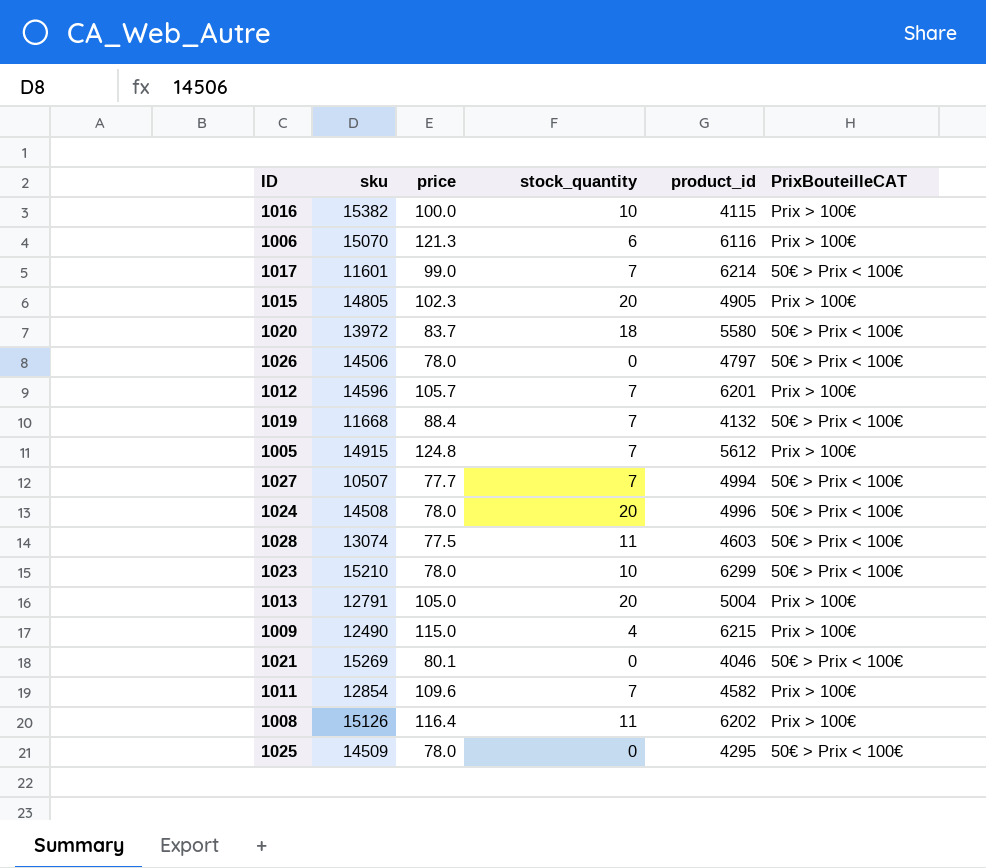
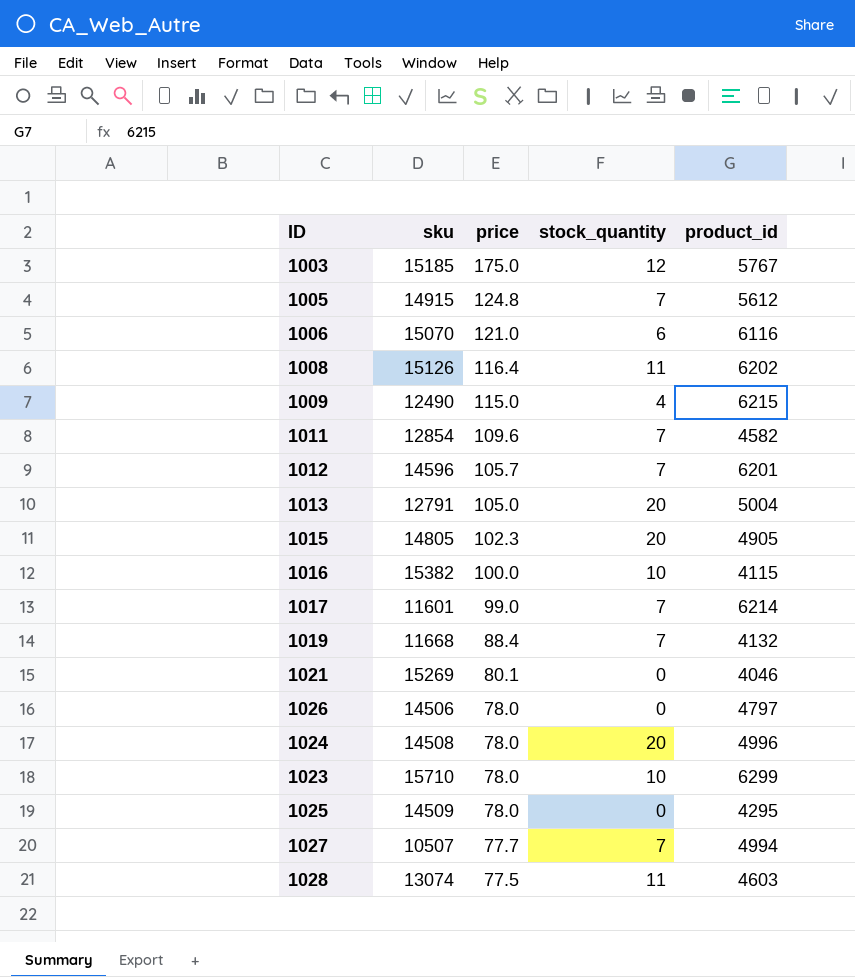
row order: none -> price descending
column PrixBouteilleCAT | position: 6 -> none
row 1020: 13972 | 83.7 | 18 | 5580 | 50€ > Prix < 100€ -> none
row 1003: none -> 15185 | 175.0 | 12 | 5767
1006 | price: 121.3 -> 121.0
1023 | sku: 15210 -> 15710

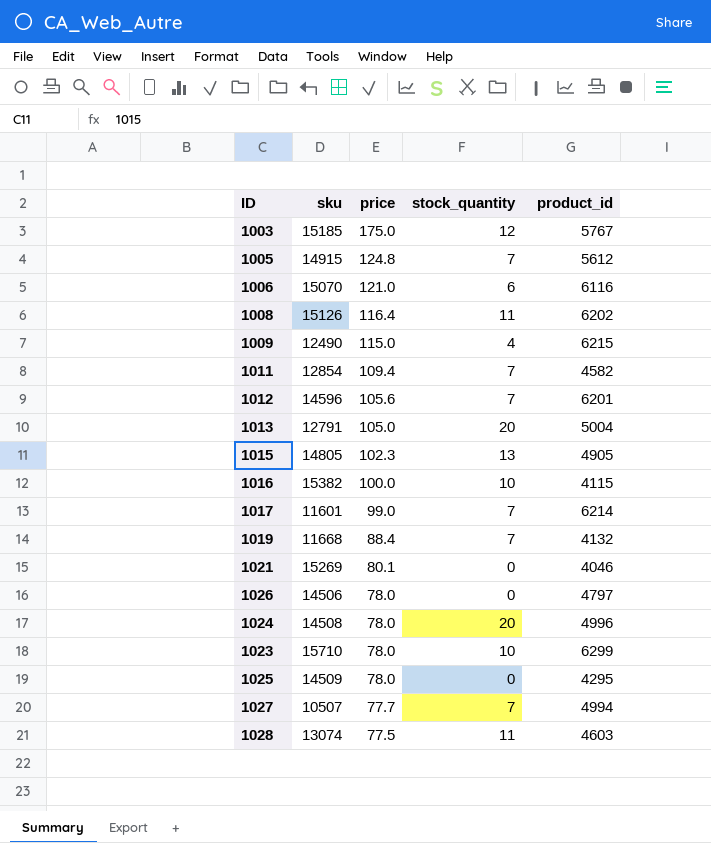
1011 | price: 109.6 -> 109.4
1012 | price: 105.7 -> 105.6
1015 | stock_quantity: 20 -> 13

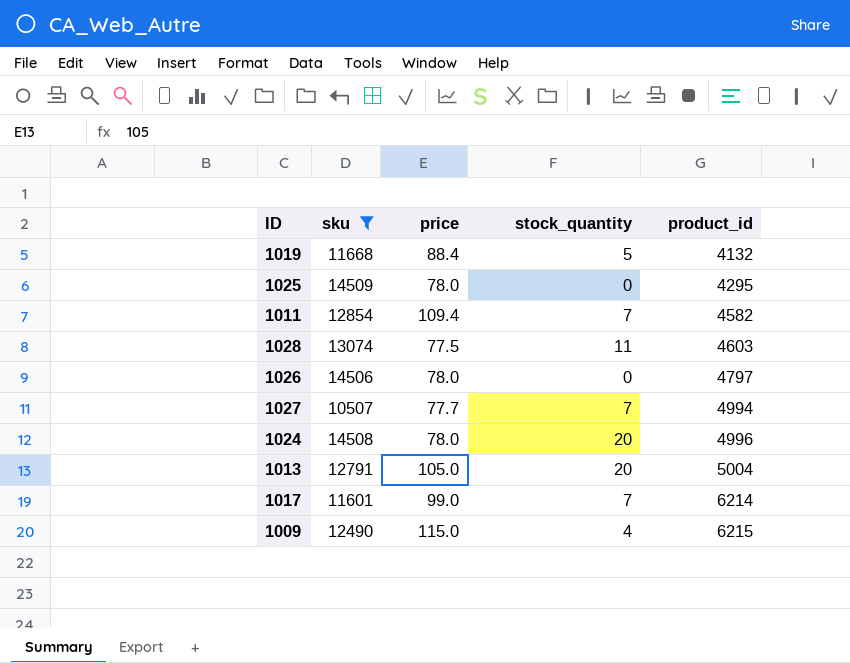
filter: none -> sku <= 14509
row order: price descending -> product_id ascending
1019 | stock_quantity: 7 -> 5

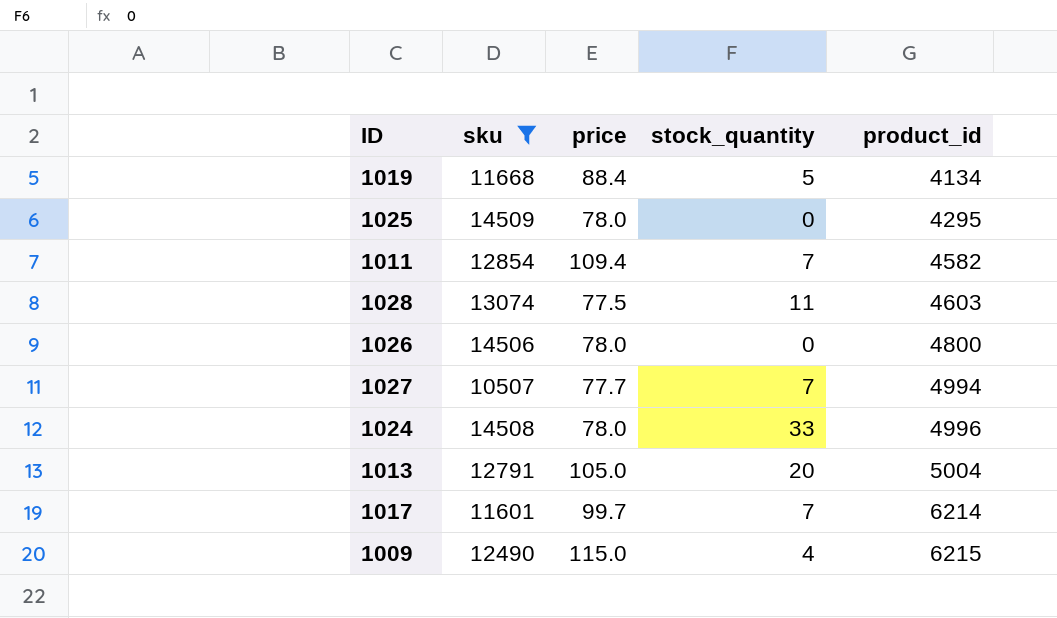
1019 | product_id: 4132 -> 4134
1026 | product_id: 4797 -> 4800
1024 | stock_quantity: 20 -> 33
1017 | price: 99.0 -> 99.7

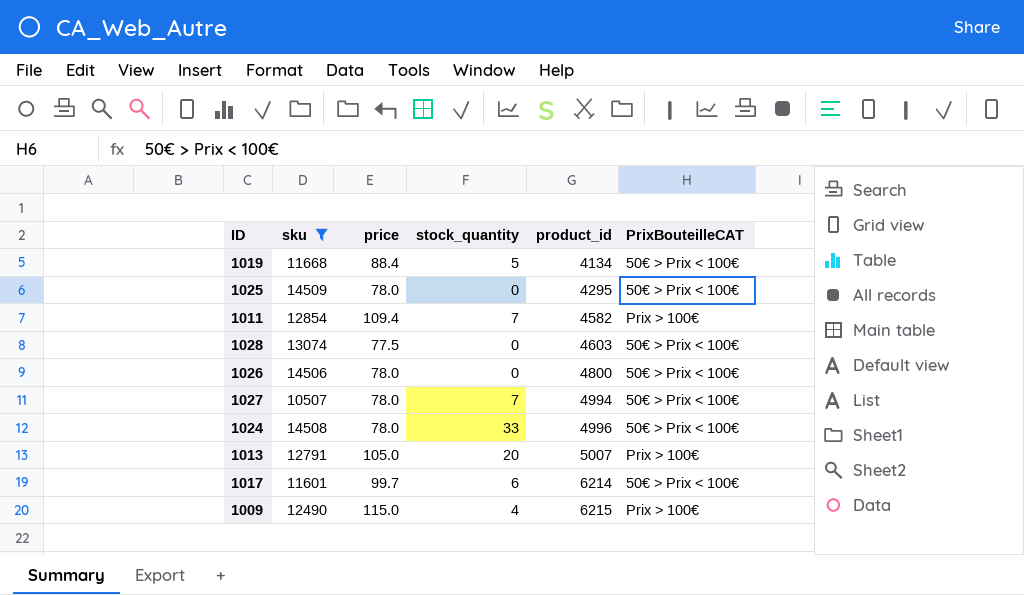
column PrixBouteilleCAT | position: none -> 6
1028 | stock_quantity: 11 -> 0
1027 | price: 77.7 -> 78.0
1013 | product_id: 5004 -> 5007
1017 | stock_quantity: 7 -> 6

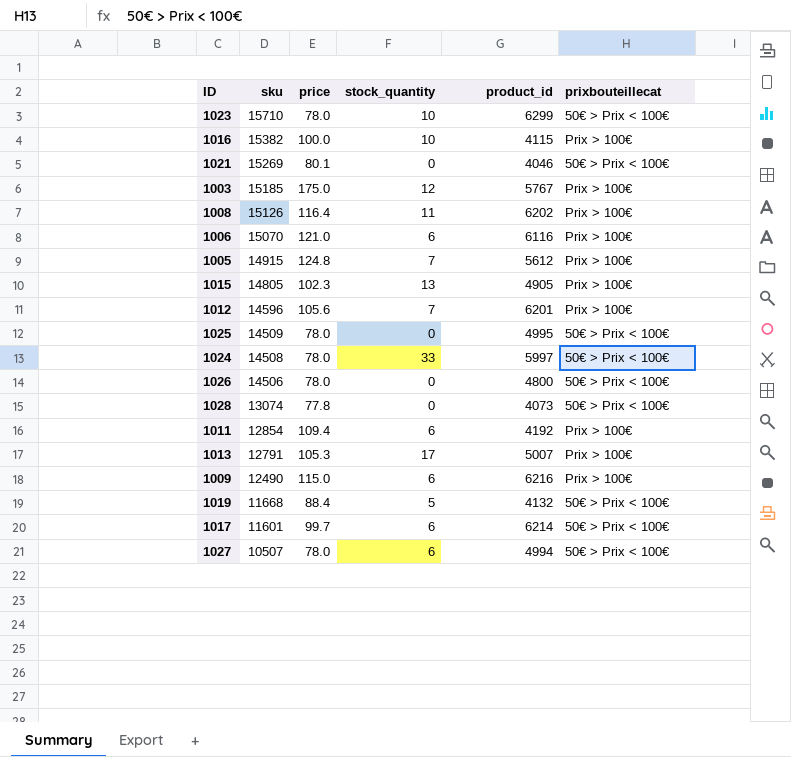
filter: sku <= 14509 -> none
row order: product_id ascending -> sku descending
column name: PrixBouteilleCAT -> prixbouteillecat
1025 | product_id: 4295 -> 4995
1024 | product_id: 4996 -> 5997
1028 | price: 77.5 -> 77.8
1028 | product_id: 4603 -> 4073
1011 | stock_quantity: 7 -> 6
1011 | product_id: 4582 -> 4192
1013 | price: 105.0 -> 105.3
1013 | stock_quantity: 20 -> 17
1009 | stock_quantity: 4 -> 6
1009 | product_id: 6215 -> 6216
1019 | product_id: 4134 -> 4132
1027 | stock_quantity: 7 -> 6

